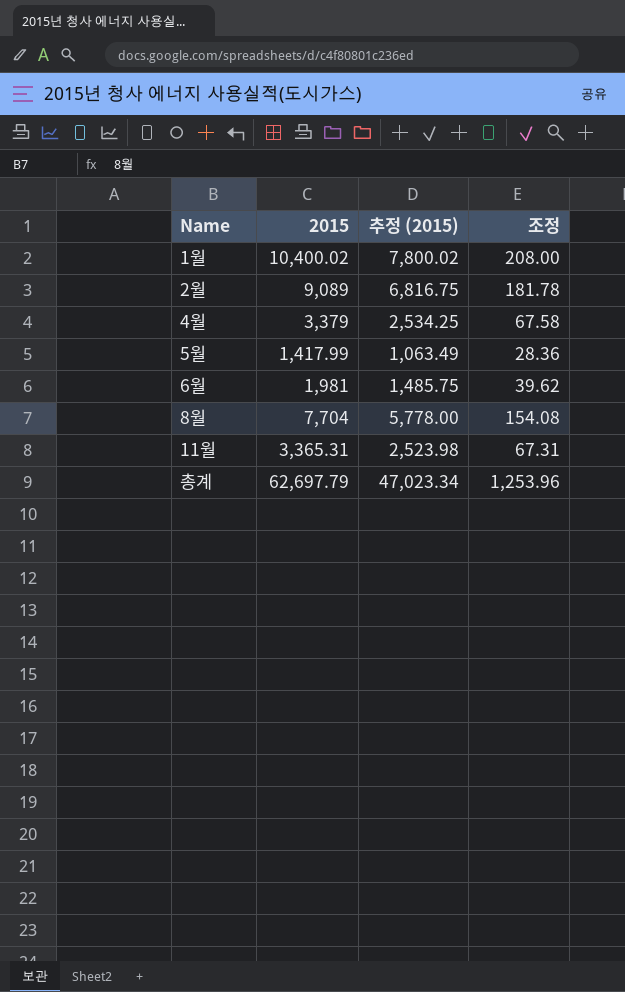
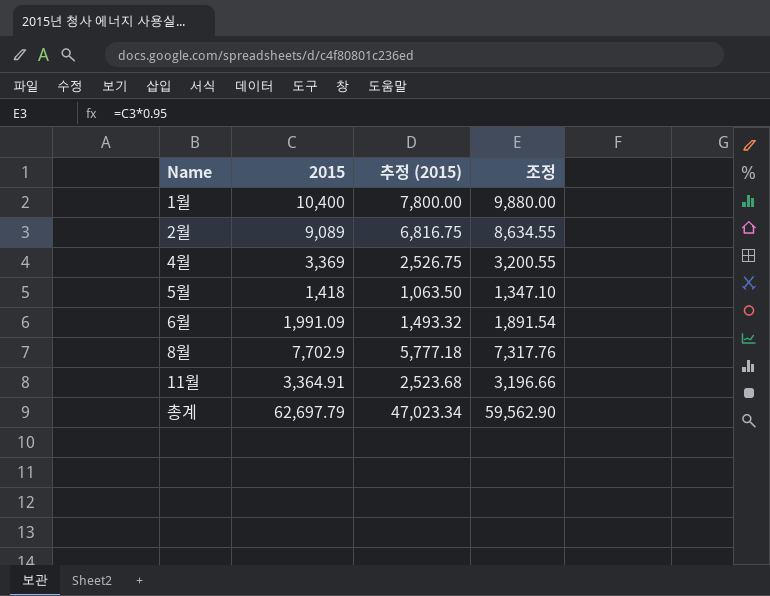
column 조정 | formula: [2015] * 0.02 -> [2015] * 0.95
1월 | 2015: 10,400.02 -> 10,400
1월 | 추정 (2015): 7,800.02 -> 7,800.00
4월 | 2015: 3,379 -> 3,369
4월 | 추정 (2015): 2,534.25 -> 2,526.75
5월 | 2015: 1,417.99 -> 1,418
5월 | 추정 (2015): 1,063.49 -> 1,063.50
6월 | 2015: 1,981 -> 1,991.09
6월 | 추정 (2015): 1,485.75 -> 1,493.32
8월 | 2015: 7,704 -> 7,702.9
8월 | 추정 (2015): 5,778.00 -> 5,777.18
11월 | 2015: 3,365.31 -> 3,364.91
11월 | 추정 (2015): 2,523.98 -> 2,523.68

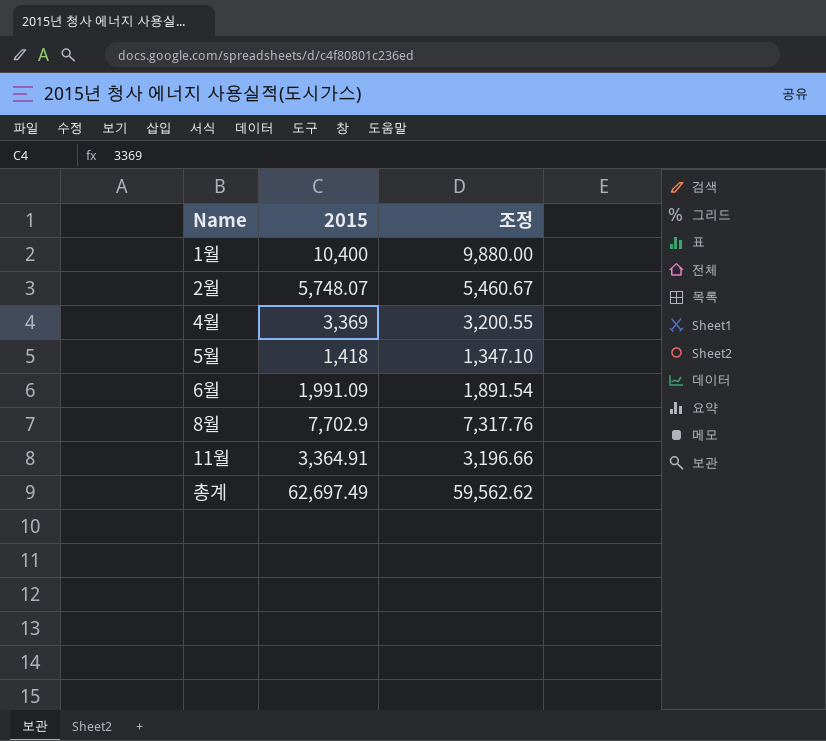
column 추정 (2015) | formula: [2015] * 0.75 -> none
2월 | 2015: 9,089 -> 5,748.07
2월 | 조정: 8,634.55 -> 5,460.67
총계 | 2015: 62,697.79 -> 62,697.49
총계 | 조정: 59,562.90 -> 59,562.62

